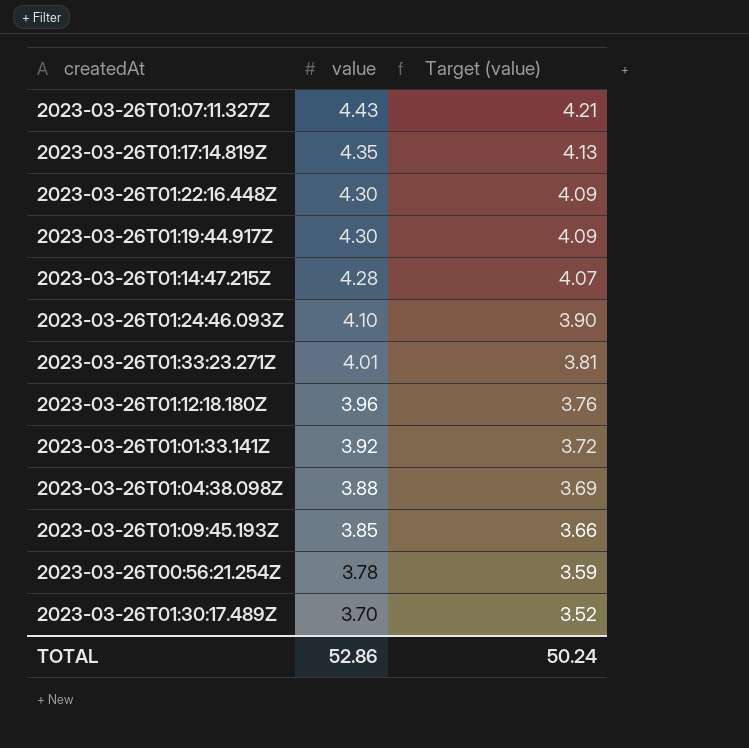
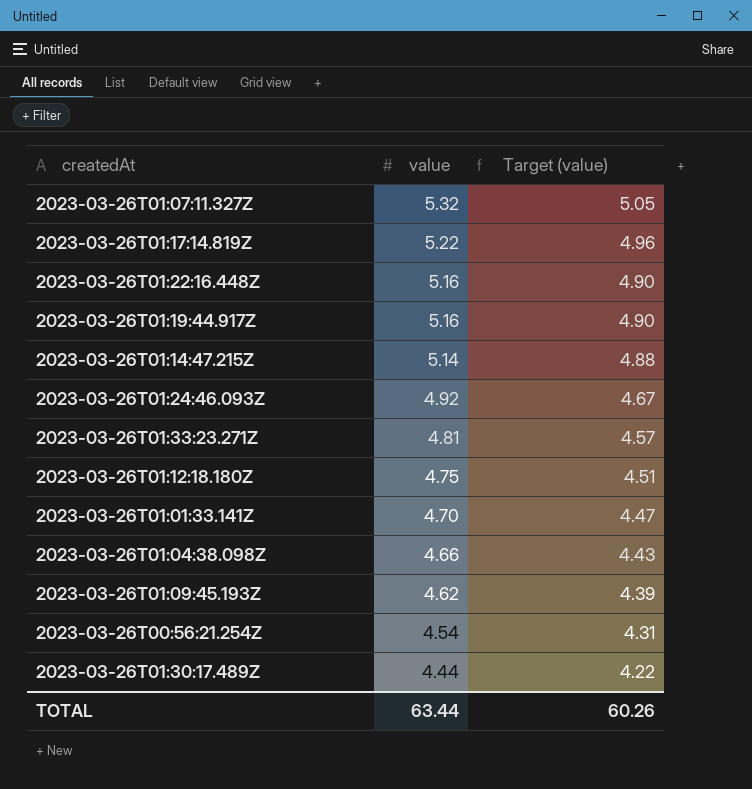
2023-03-26T01:07:11.327Z | value: 4.43 -> 5.32
2023-03-26T01:07:11.327Z | Target (value): 4.21 -> 5.05
2023-03-26T01:17:14.819Z | value: 4.35 -> 5.22
2023-03-26T01:17:14.819Z | Target (value): 4.13 -> 4.96
2023-03-26T01:22:16.448Z | value: 4.30 -> 5.16
2023-03-26T01:22:16.448Z | Target (value): 4.09 -> 4.90
2023-03-26T01:19:44.917Z | value: 4.30 -> 5.16
2023-03-26T01:19:44.917Z | Target (value): 4.09 -> 4.90
2023-03-26T01:14:47.215Z | value: 4.28 -> 5.14
2023-03-26T01:14:47.215Z | Target (value): 4.07 -> 4.88
2023-03-26T01:24:46.093Z | value: 4.10 -> 4.92
2023-03-26T01:24:46.093Z | Target (value): 3.90 -> 4.67
2023-03-26T01:33:23.271Z | value: 4.01 -> 4.81
2023-03-26T01:33:23.271Z | Target (value): 3.81 -> 4.57
2023-03-26T01:12:18.180Z | value: 3.96 -> 4.75
2023-03-26T01:12:18.180Z | Target (value): 3.76 -> 4.51
2023-03-26T01:01:33.141Z | value: 3.92 -> 4.70
2023-03-26T01:01:33.141Z | Target (value): 3.72 -> 4.47
2023-03-26T01:04:38.098Z | value: 3.88 -> 4.66
2023-03-26T01:04:38.098Z | Target (value): 3.69 -> 4.43
2023-03-26T01:09:45.193Z | value: 3.85 -> 4.62
2023-03-26T01:09:45.193Z | Target (value): 3.66 -> 4.39
2023-03-26T00:56:21.254Z | value: 3.78 -> 4.54
2023-03-26T00:56:21.254Z | Target (value): 3.59 -> 4.31
2023-03-26T01:30:17.489Z | value: 3.70 -> 4.44
2023-03-26T01:30:17.489Z | Target (value): 3.52 -> 4.22
TOTAL | value: 52.86 -> 63.44
TOTAL | Target (value): 50.24 -> 60.26

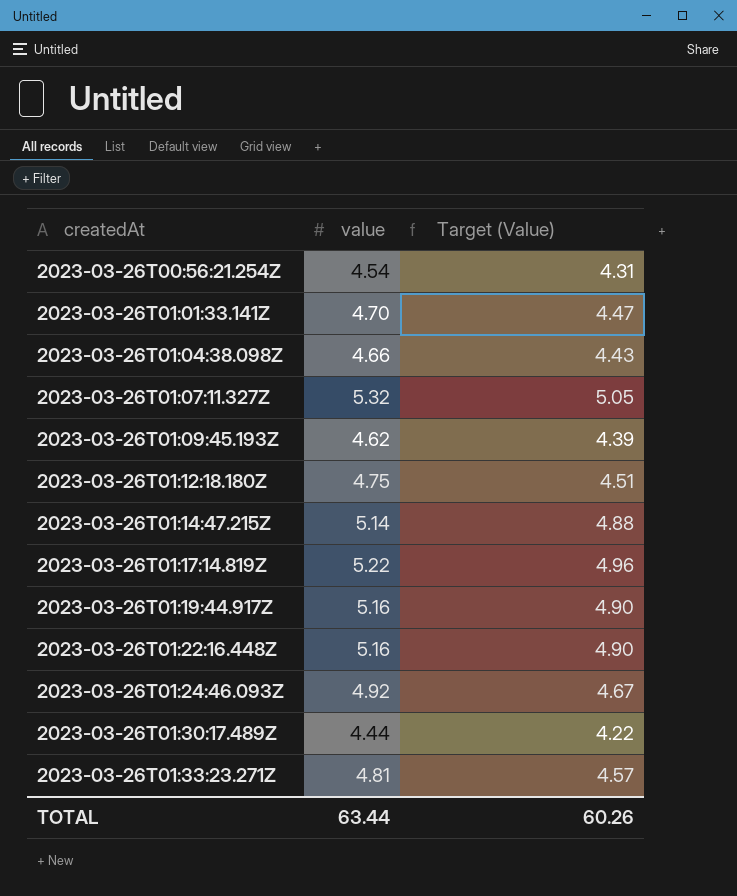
row order: value descending -> createdAt ascending
column name: Target (value) -> Target (Value)

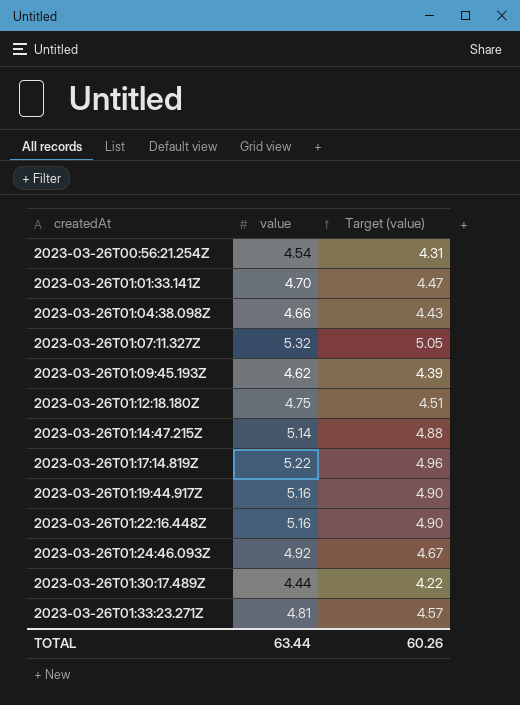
column name: Target (Value) -> Target (value)

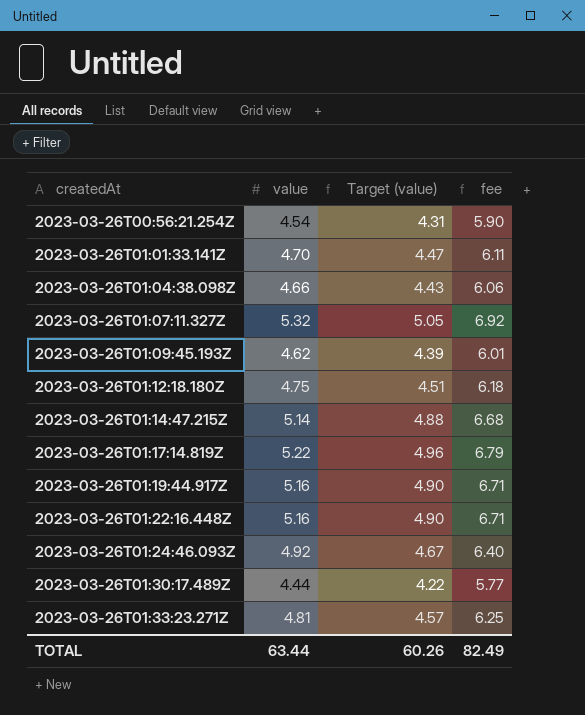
column fee | formula: none -> [value] * 1.3

